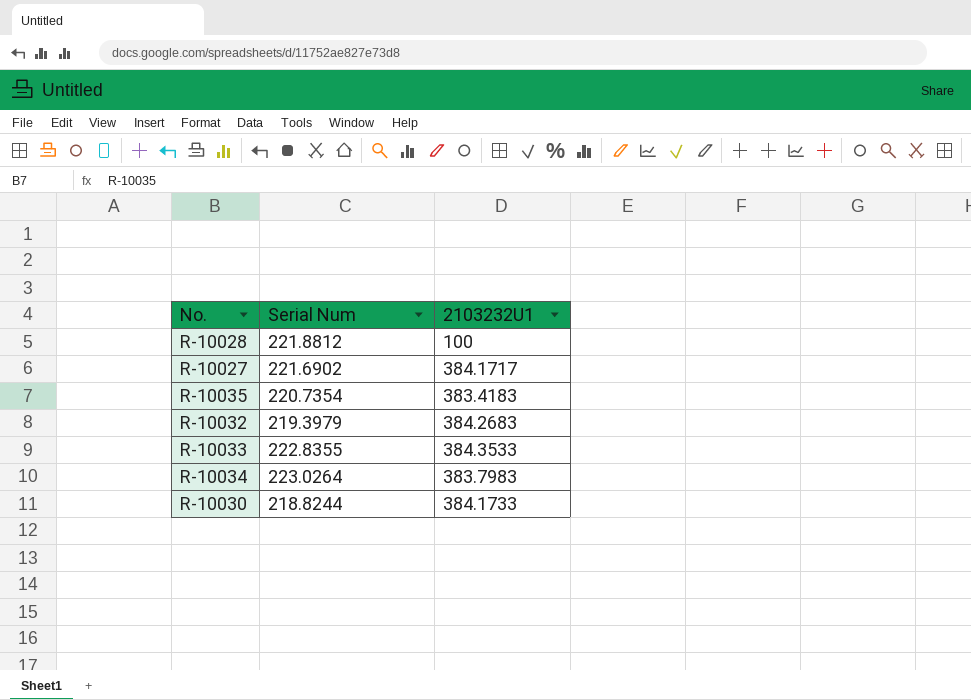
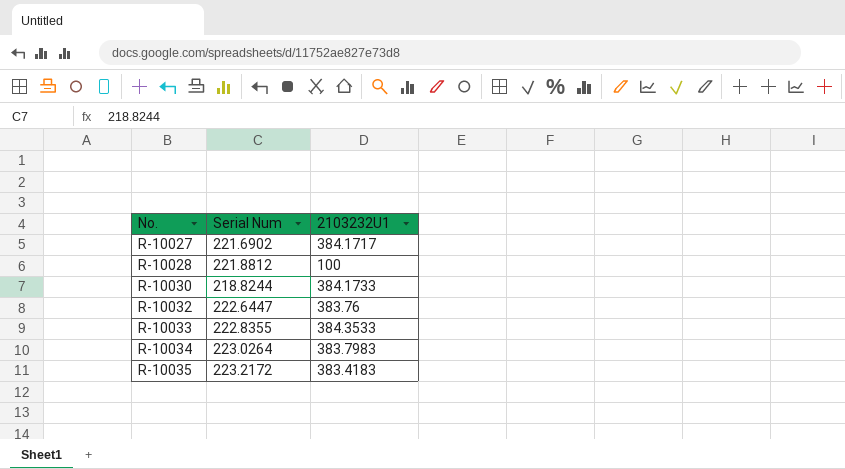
row order: none -> No. ascending
R-10032 | Serial Num: 219.3979 -> 222.6447
R-10032 | 2103232U1: 384.2683 -> 383.76
R-10035 | Serial Num: 220.7354 -> 223.2172

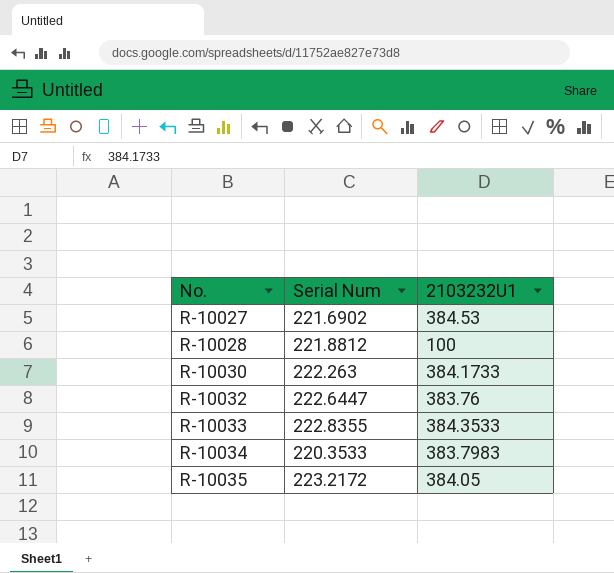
R-10027 | 2103232U1: 384.1717 -> 384.53
R-10030 | Serial Num: 218.8244 -> 222.263
R-10034 | Serial Num: 223.0264 -> 220.3533
R-10035 | 2103232U1: 383.4183 -> 384.05

